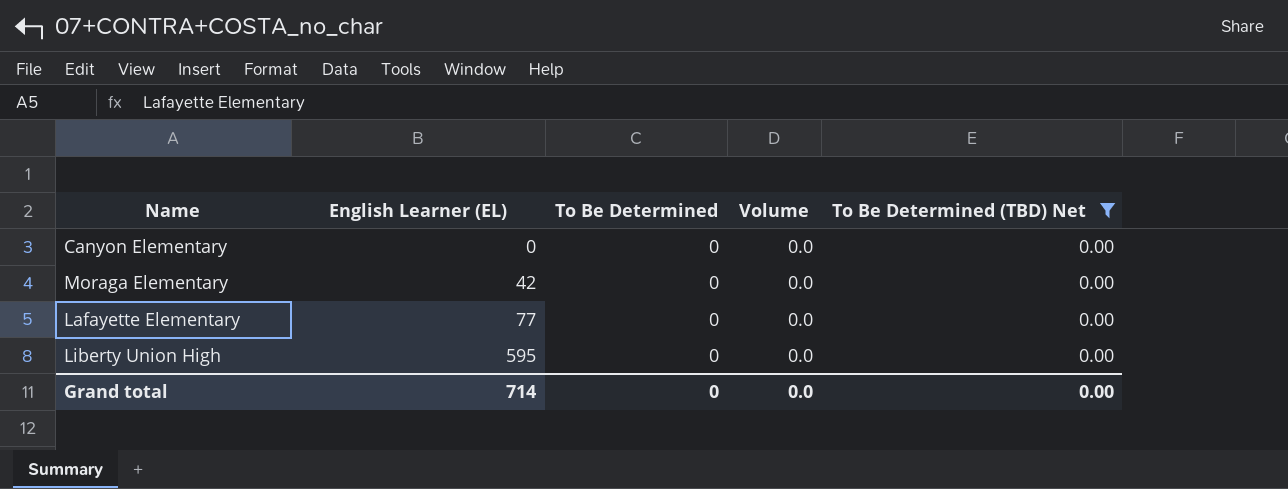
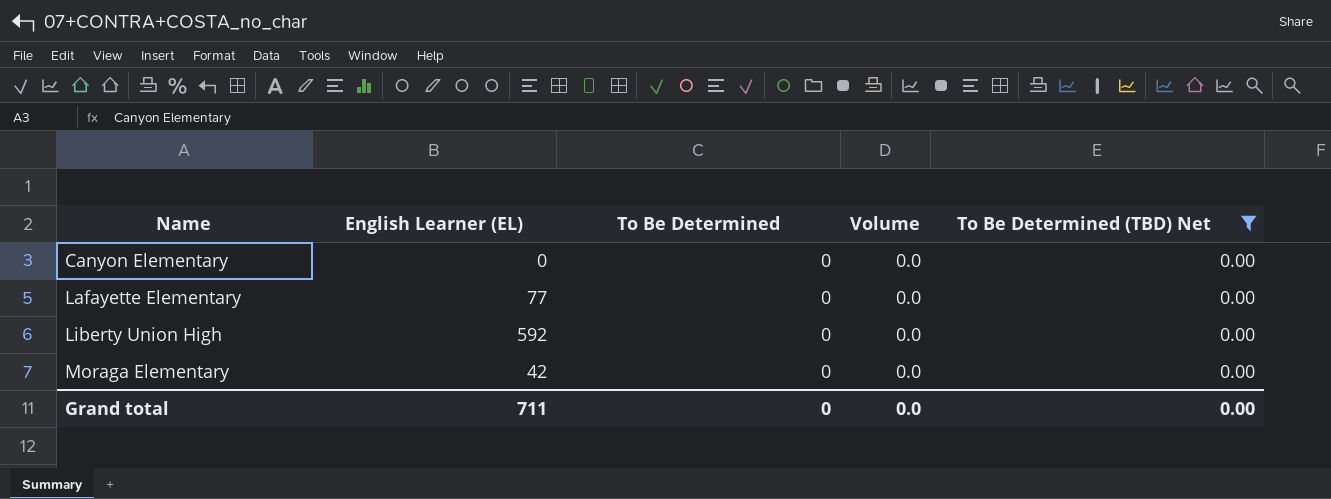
row order: English Learner (EL) ascending -> Name ascending
Liberty Union High | English Learner (EL): 595 -> 592
Grand total | English Learner (EL): 714 -> 711

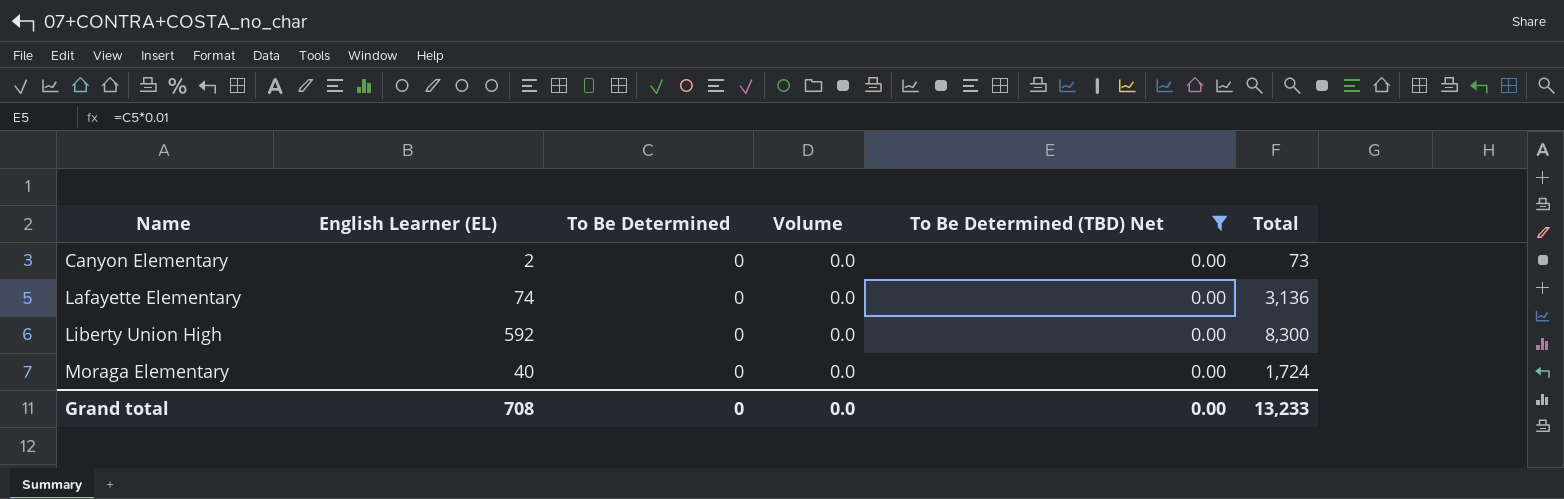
column Total | position: none -> 6
Canyon Elementary | English Learner (EL): 0 -> 2
Lafayette Elementary | English Learner (EL): 77 -> 74
Moraga Elementary | English Learner (EL): 42 -> 40
Grand total | English Learner (EL): 711 -> 708

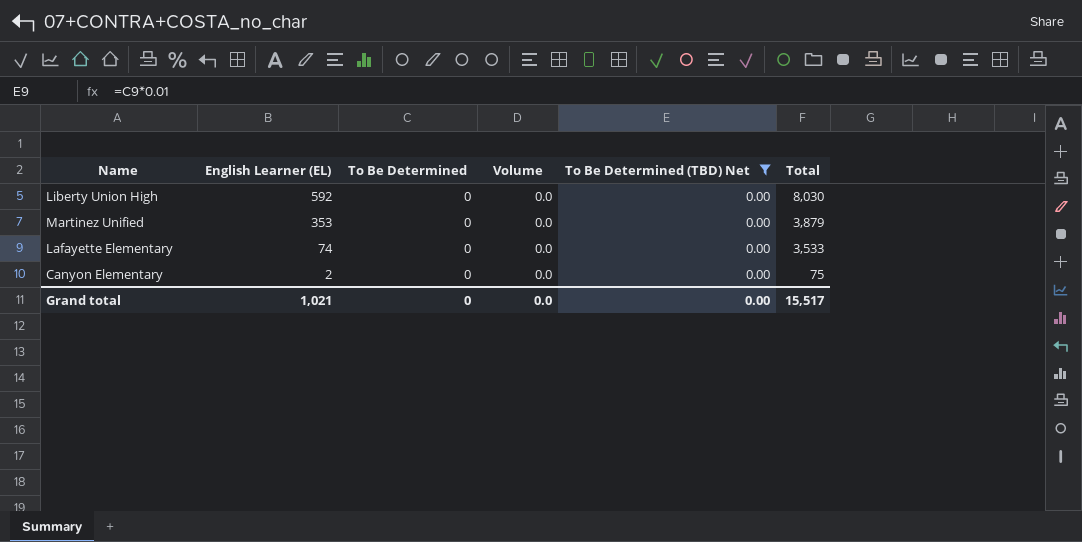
row order: Name ascending -> English Learner (EL) descending
row Moraga Elementary: 40 | 0 | 0.0 | 0.00 | 1,724 -> none
Liberty Union High | Total: 8,300 -> 8,030
row Martinez Unified: none -> 353 | 0 | 0.0 | 0.00 | 3,879
Lafayette Elementary | Total: 3,136 -> 3,533
Canyon Elementary | Total: 73 -> 75
Grand total | English Learner (EL): 708 -> 1,021
Grand total | Total: 13,233 -> 15,517

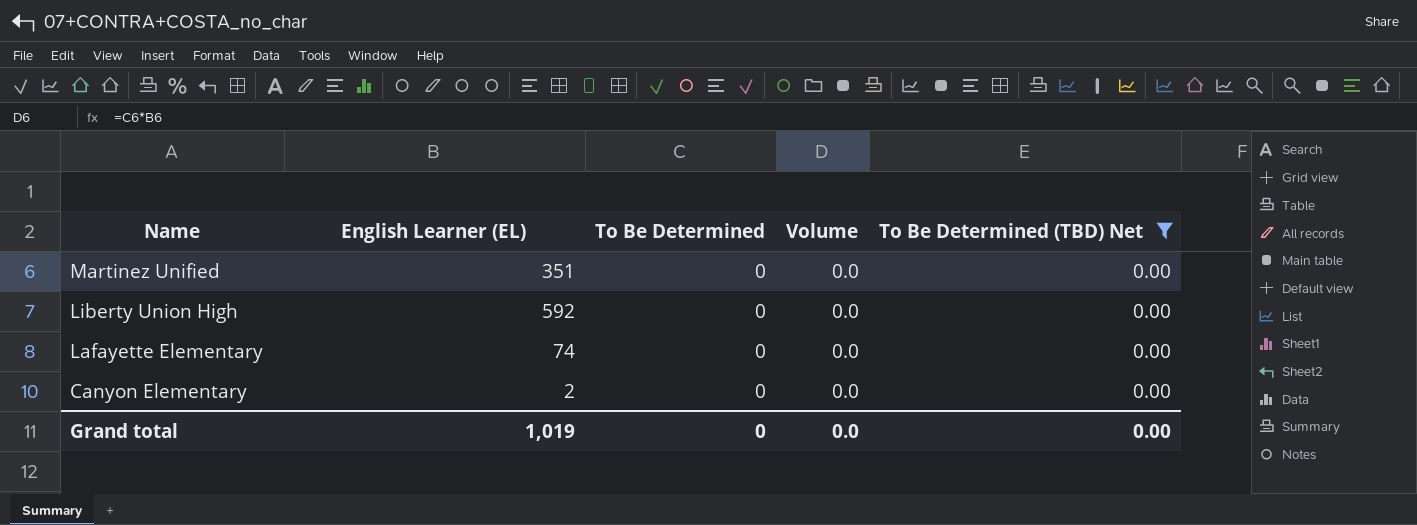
row order: English Learner (EL) descending -> Name descending
column Total | position: 6 -> none
Martinez Unified | English Learner (EL): 353 -> 351
Grand total | English Learner (EL): 1,021 -> 1,019

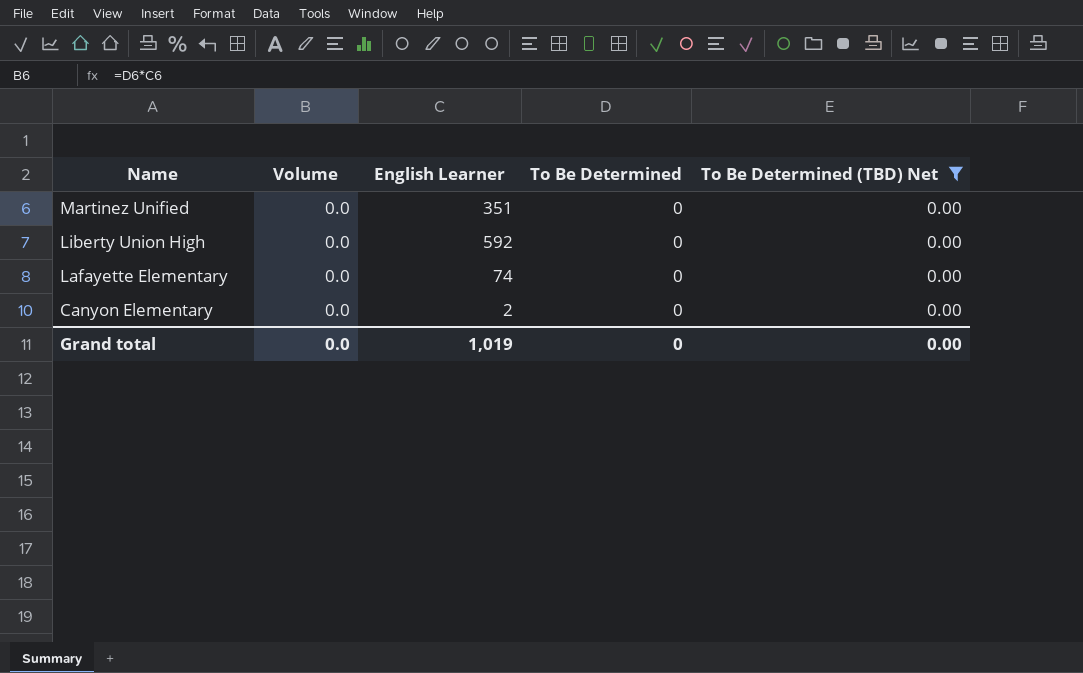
column Volume | position: 4 -> 2
column name: English Learner (EL) -> English Learner

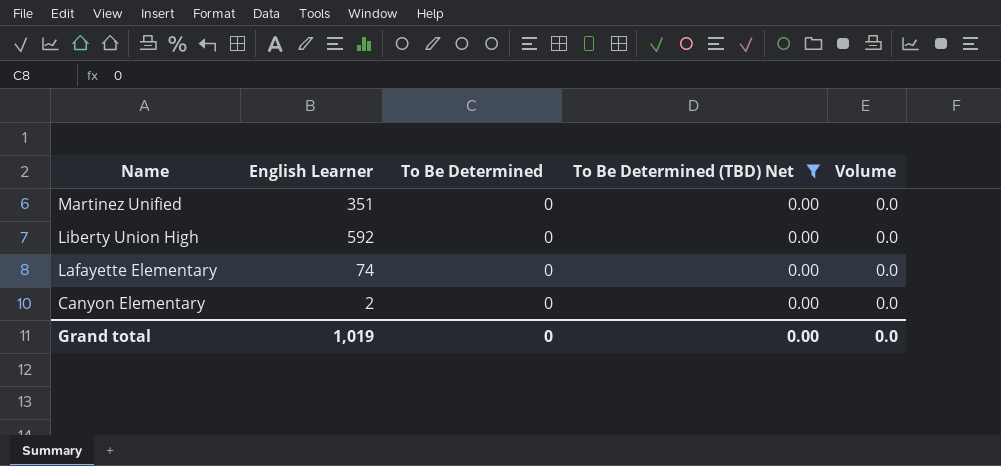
column Volume | position: 2 -> 5

